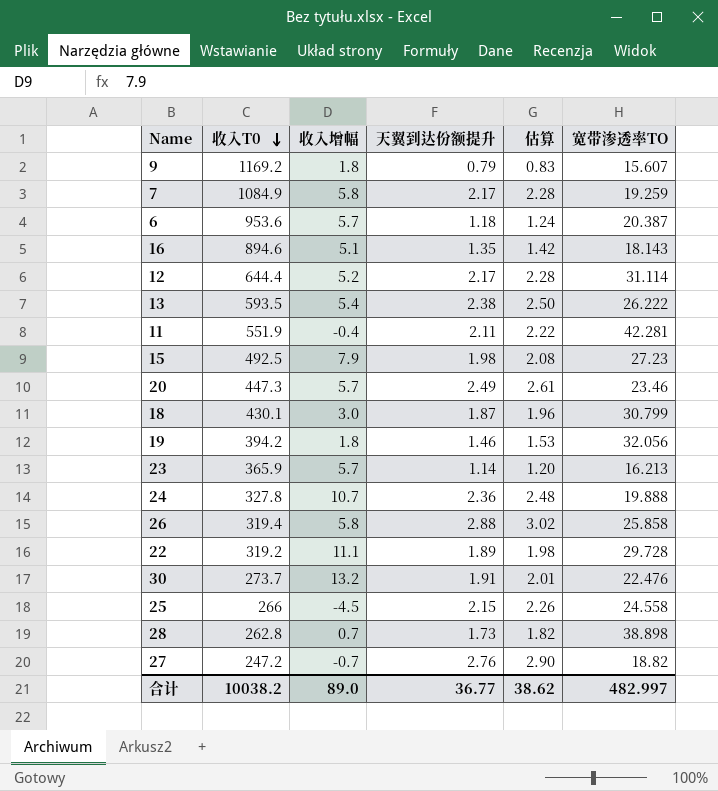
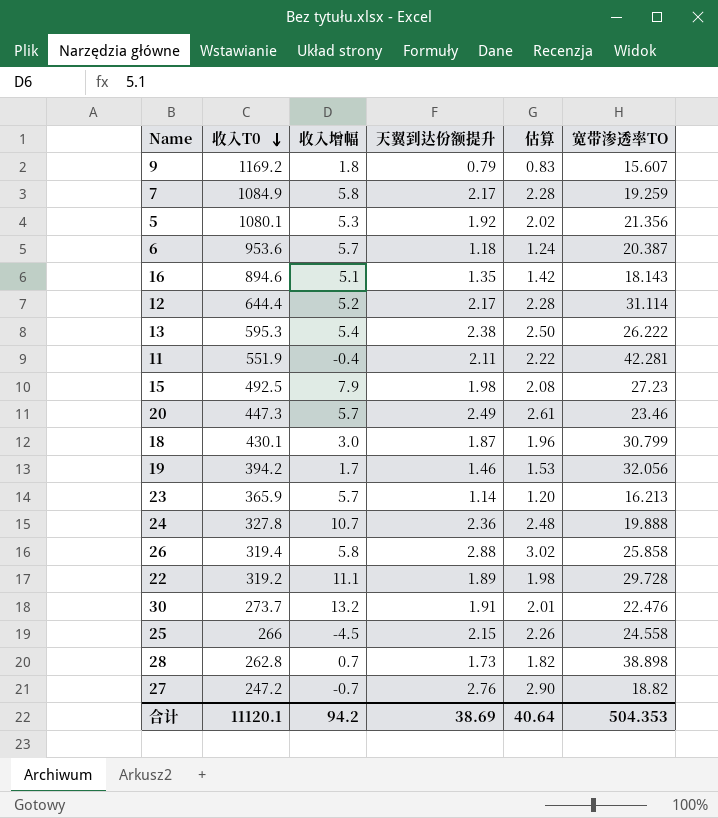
row 5: none -> 1080.1 | 5.3 | 1.92 | 2.02 | 21.356
13 | 收入T0: 593.5 -> 595.3
19 | 收入增幅: 1.8 -> 1.7
合计 | 收入T0: 10038.2 -> 11120.1
合计 | 收入增幅: 89.0 -> 94.2
合计 | 天翼到达份额提升: 36.77 -> 38.69
合计 | 估算: 38.62 -> 40.64
合计 | 宽带渗透率TO: 482.997 -> 504.353

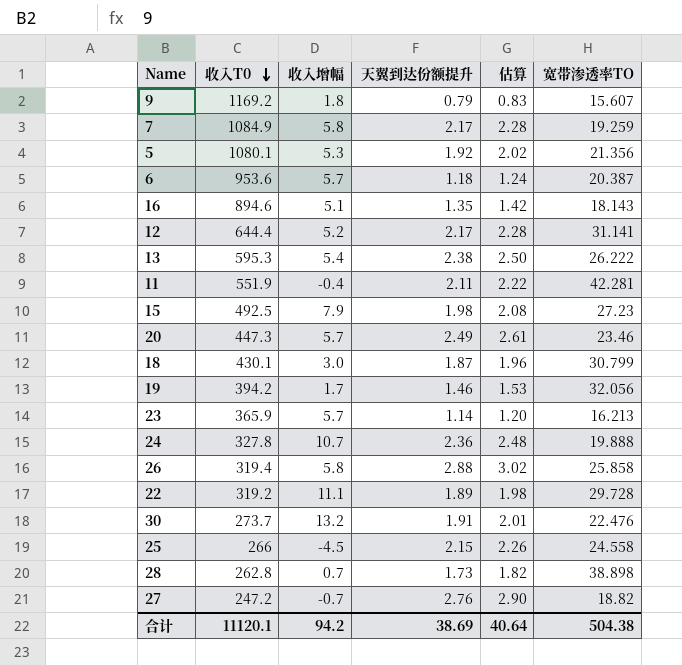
12 | 宽带渗透率TO: 31.114 -> 31.141
合计 | 宽带渗透率TO: 504.353 -> 504.38

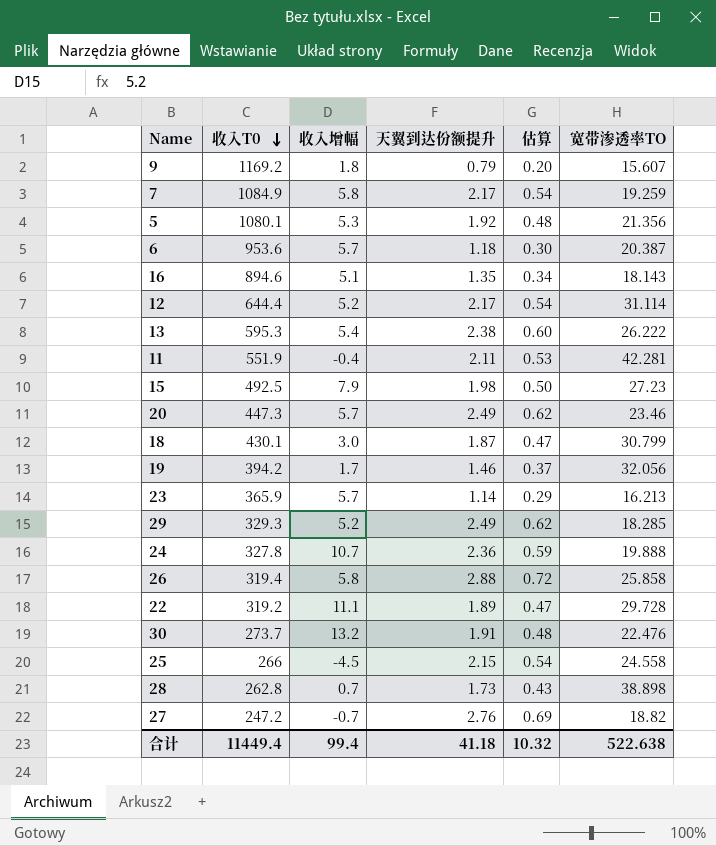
column 估算 | formula: [天翼到达份额提升] * 1.05 -> [天翼到达份额提升] * 0.25
12 | 宽带渗透率TO: 31.141 -> 31.114
row 29: none -> 329.3 | 5.2 | 2.49 | 0.62 | 18.285
合计 | 收入T0: 11120.1 -> 11449.4
合计 | 收入增幅: 94.2 -> 99.4
合计 | 天翼到达份额提升: 38.69 -> 41.18
合计 | 估算: 40.64 -> 10.32
合计 | 宽带渗透率TO: 504.38 -> 522.638

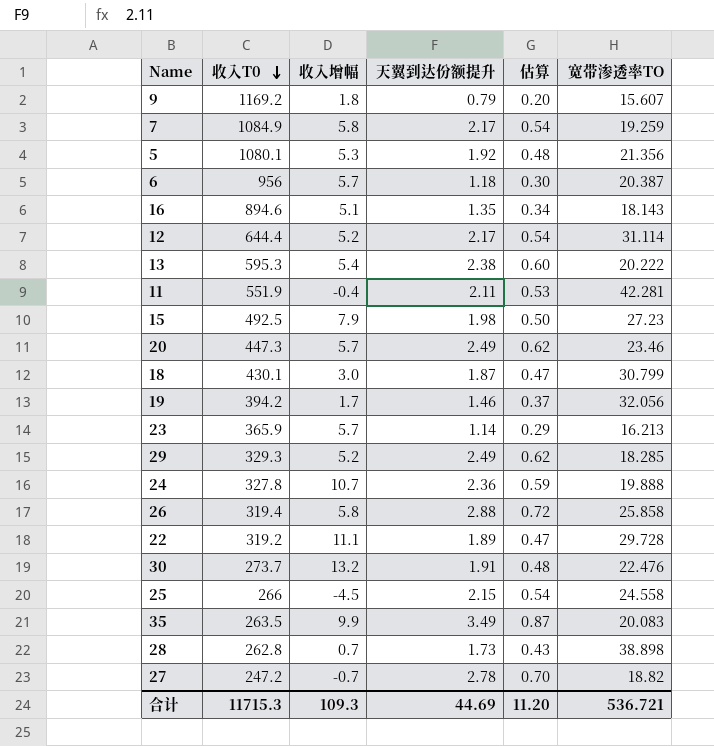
6 | 收入T0: 953.6 -> 956
13 | 宽带渗透率TO: 26.222 -> 20.222
row 35: none -> 263.5 | 9.9 | 3.49 | 0.87 | 20.083
27 | 天翼到达份额提升: 2.76 -> 2.78
27 | 估算: 0.69 -> 0.70
合计 | 收入T0: 11449.4 -> 11715.3
合计 | 收入增幅: 99.4 -> 109.3
合计 | 天翼到达份额提升: 41.18 -> 44.69
合计 | 估算: 10.32 -> 11.20
合计 | 宽带渗透率TO: 522.638 -> 536.721

